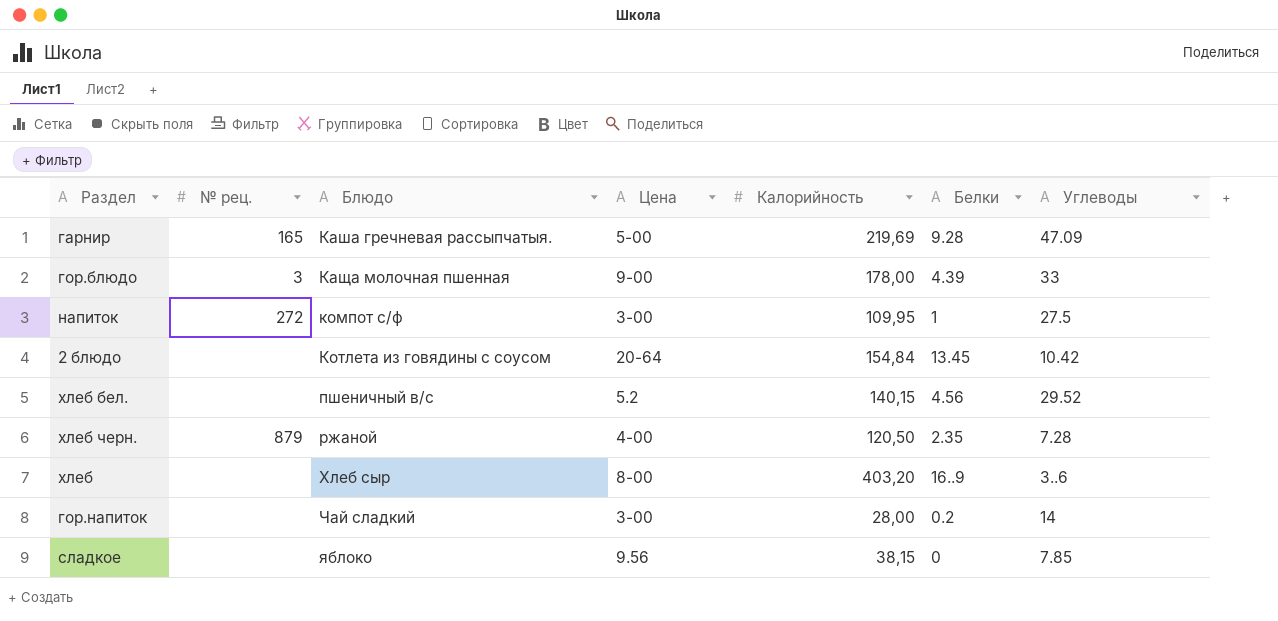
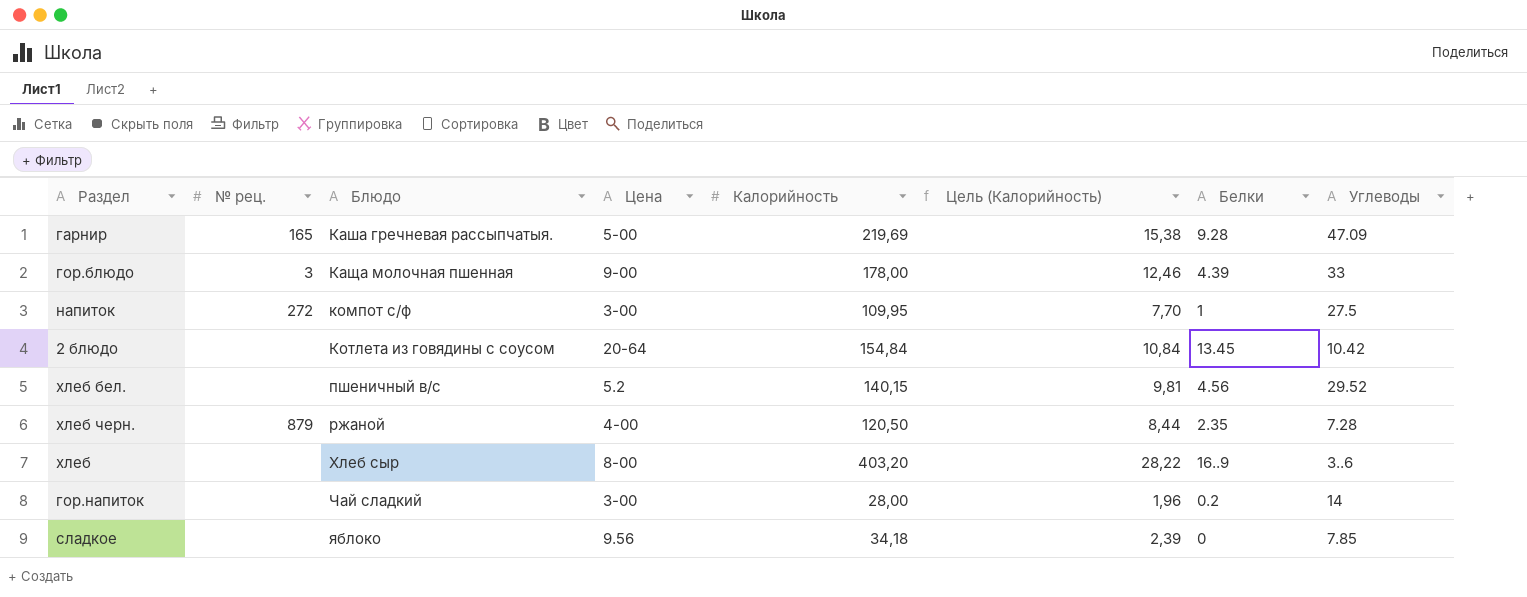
column Цель (Калорийность) | formula: none -> [Калорийность] * 0,07
сладкое | Калорийность: 38,15 -> 34,18

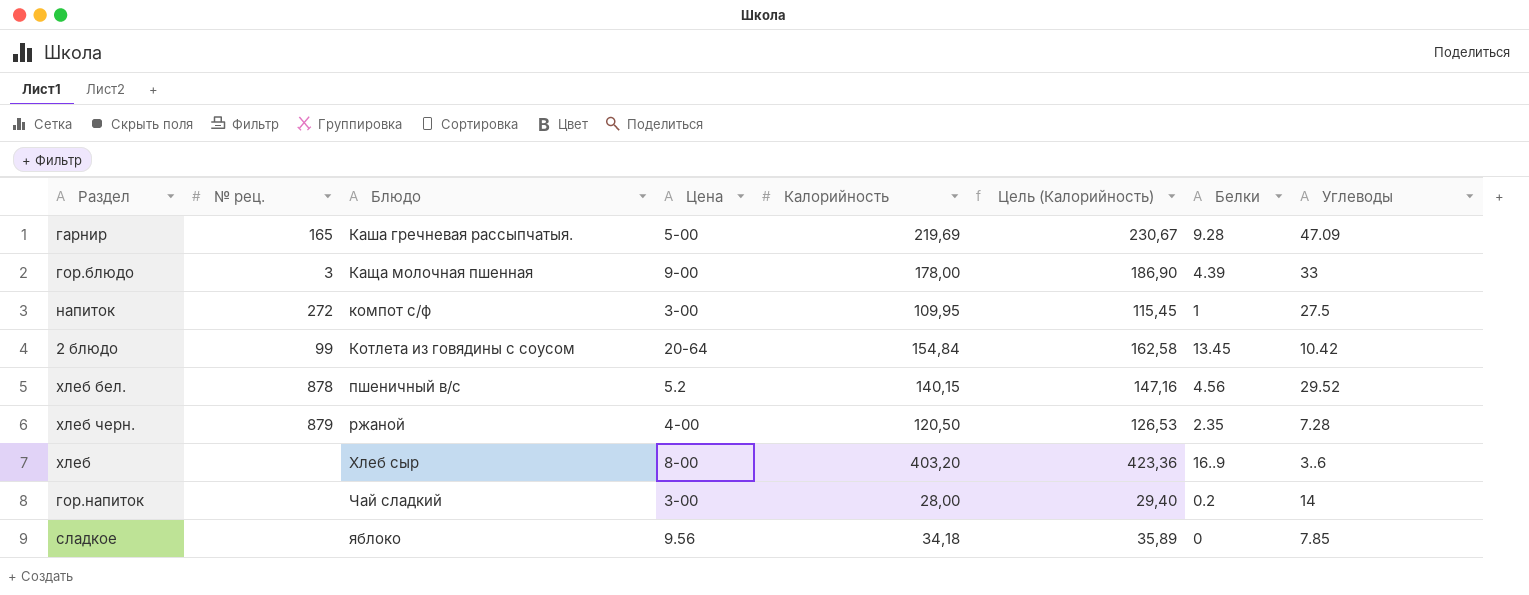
column Цель (Калорийность) | formula: [Калорийность] * 0,07 -> [Калорийность] * 1,05
2 блюдо | № рец.: none -> 99
хлеб бел. | № рец.: none -> 878

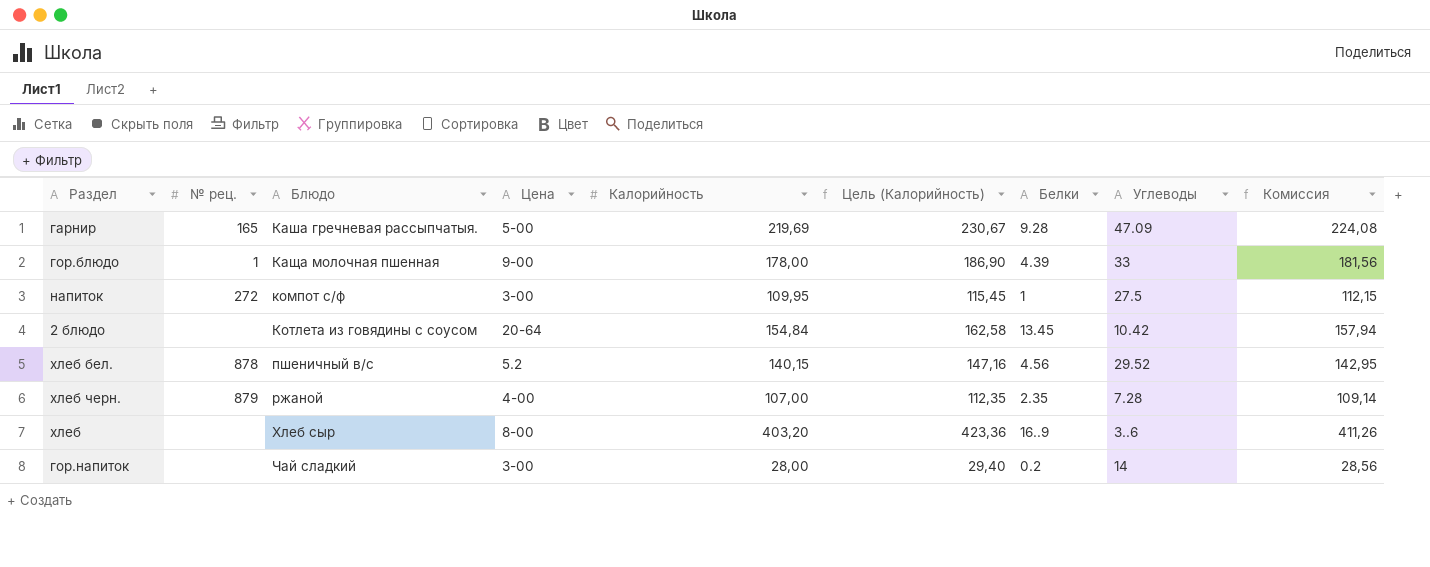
column Комиссия | formula: none -> [Калорийность] * 1,02
row сладкое: none | яблоко | 9.56 | 34,18 | 35,89 | 0 | 7.85 -> none
гор.блюдо | № рец.: 3 -> 1
2 блюдо | № рец.: 99 -> none
хлеб черн. | Калорийность: 120,50 -> 107,00
хлеб черн. | Цель (Калорийность): 126,53 -> 112,35

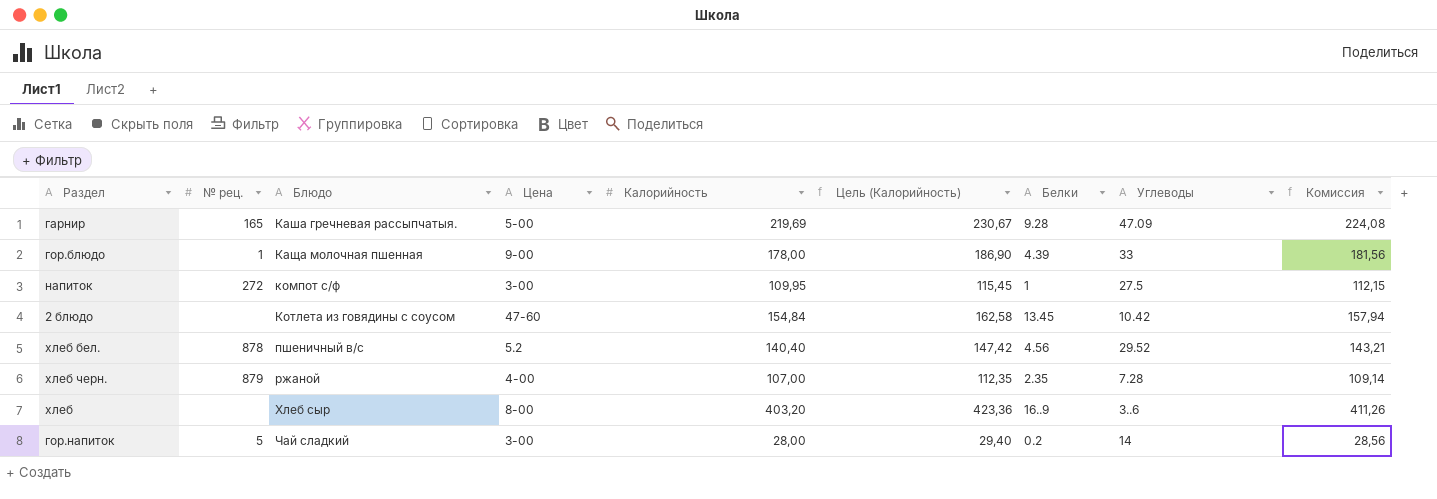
2 блюдо | Цена: 20-64 -> 47-60
хлеб бел. | Калорийность: 140,15 -> 140,40
хлеб бел. | Цель (Калорийность): 147,16 -> 147,42
хлеб бел. | Комиссия: 142,95 -> 143,21
гор.напиток | № рец.: none -> 5

